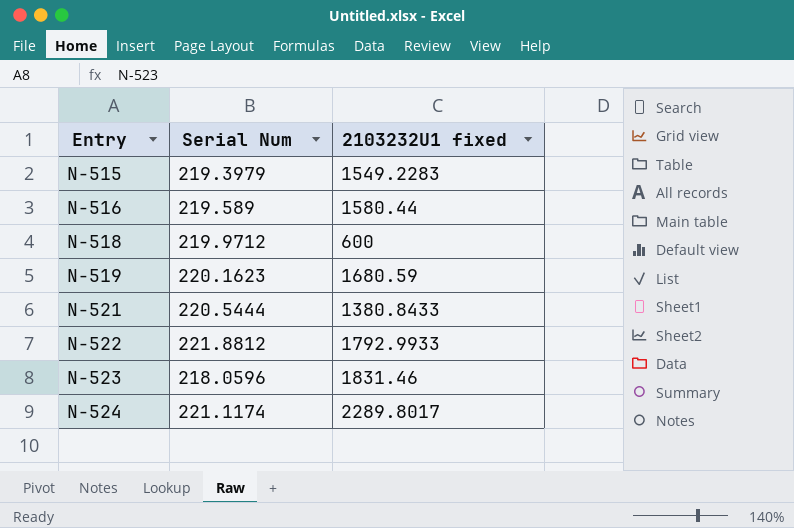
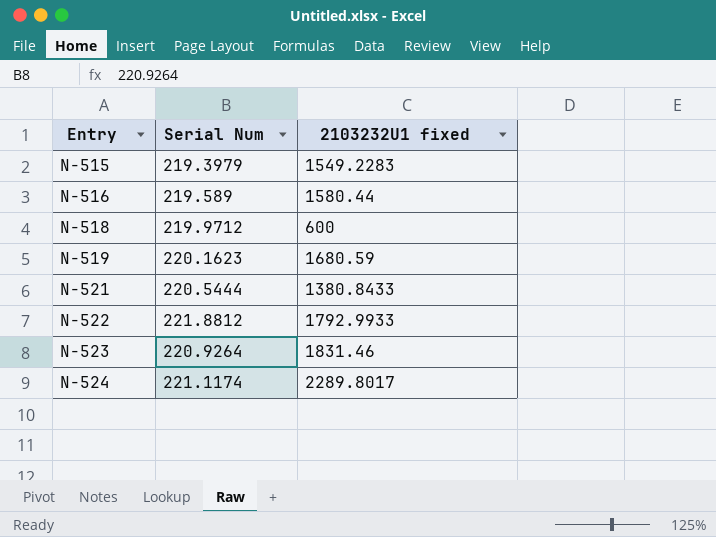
N-523 | Serial Num: 218.0596 -> 220.9264

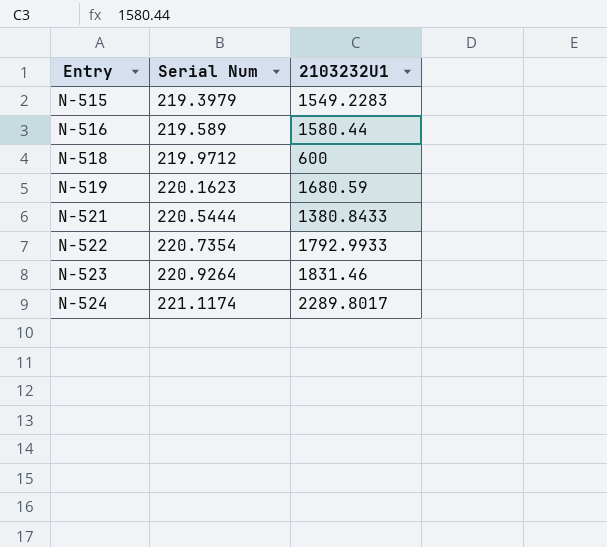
column name: 2103232U1 fixed -> 2103232U1
N-522 | Serial Num: 221.8812 -> 220.7354

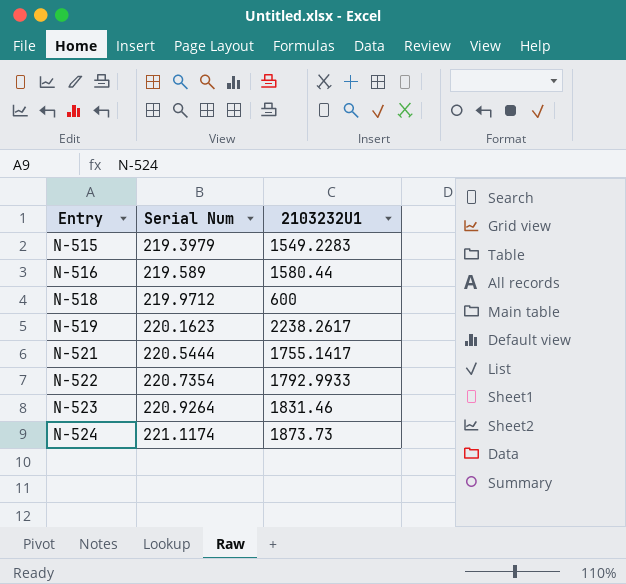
N-519 | 2103232U1: 1680.59 -> 2238.2617
N-521 | 2103232U1: 1380.8433 -> 1755.1417
N-524 | 2103232U1: 2289.8017 -> 1873.73

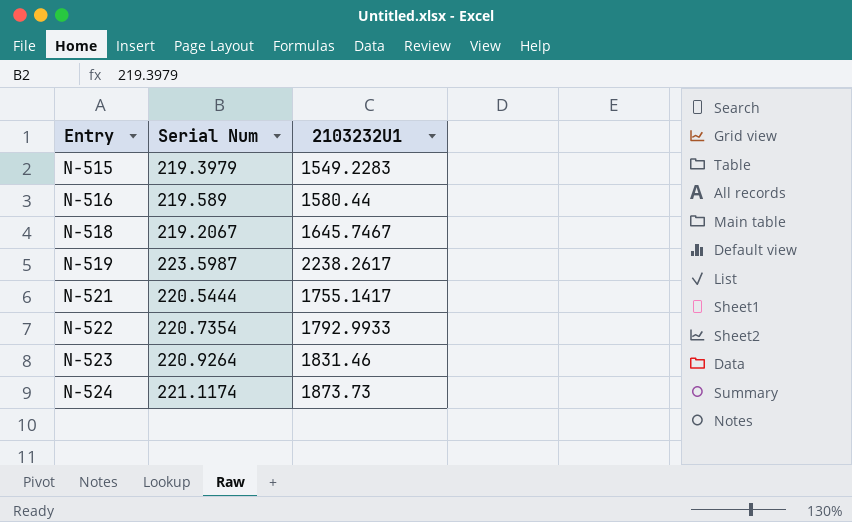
N-518 | Serial Num: 219.9712 -> 219.2067
N-518 | 2103232U1: 600 -> 1645.7467
N-519 | Serial Num: 220.1623 -> 223.5987

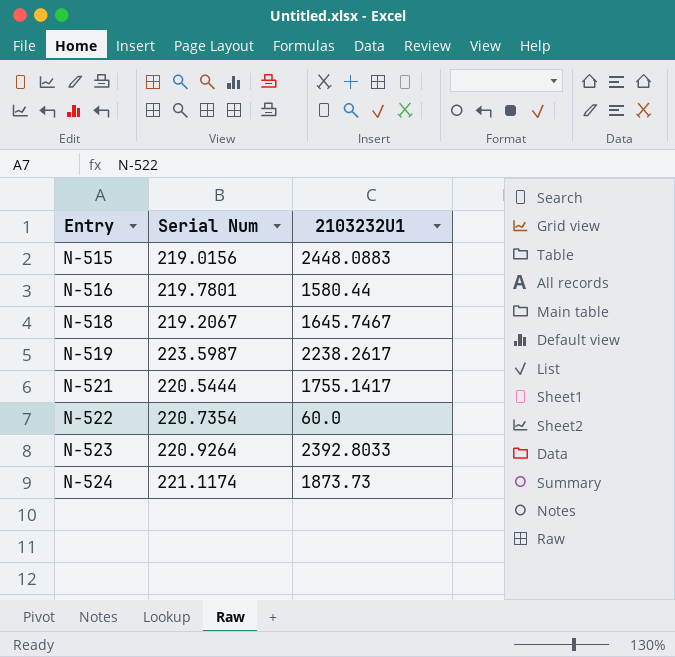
N-515 | Serial Num: 219.3979 -> 219.0156
N-515 | 2103232U1: 1549.2283 -> 2448.0883
N-516 | Serial Num: 219.589 -> 219.7801
N-522 | 2103232U1: 1792.9933 -> 60.0
N-523 | 2103232U1: 1831.46 -> 2392.8033

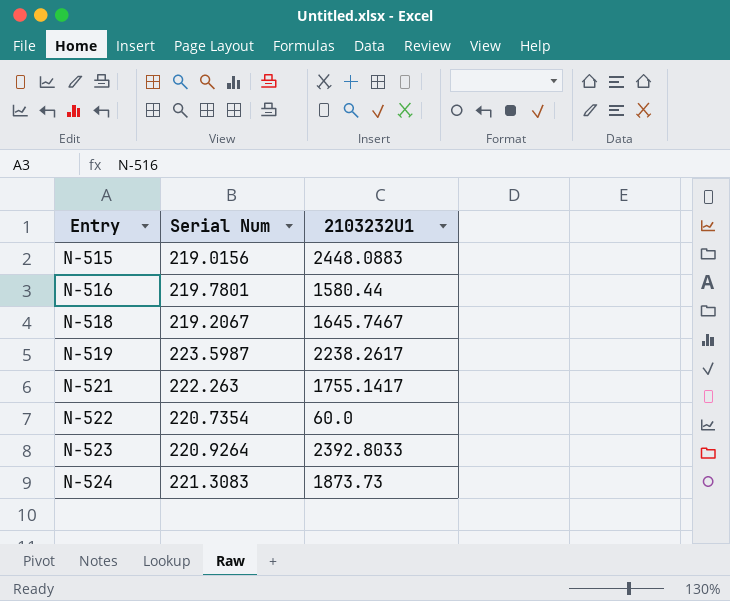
N-521 | Serial Num: 220.5444 -> 222.263
N-524 | Serial Num: 221.1174 -> 221.3083

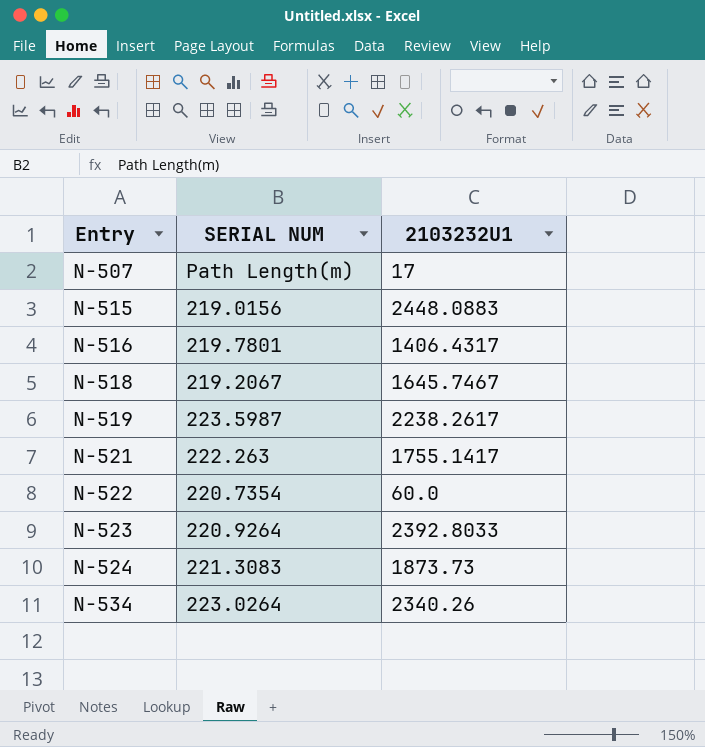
column name: Serial Num -> SERIAL NUM
row N-507: none -> Path Length(m) | 17
N-516 | 2103232U1: 1580.44 -> 1406.4317
row N-534: none -> 223.0264 | 2340.26

